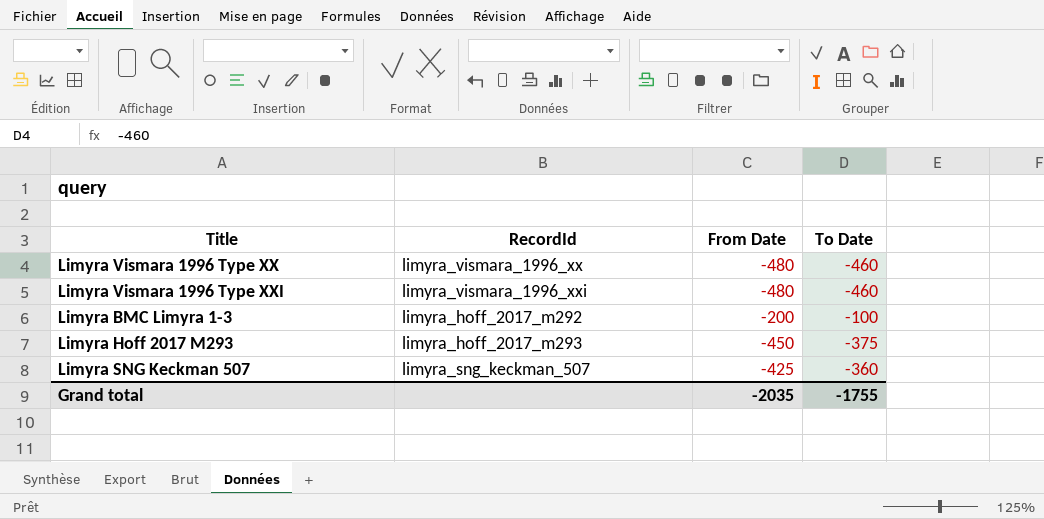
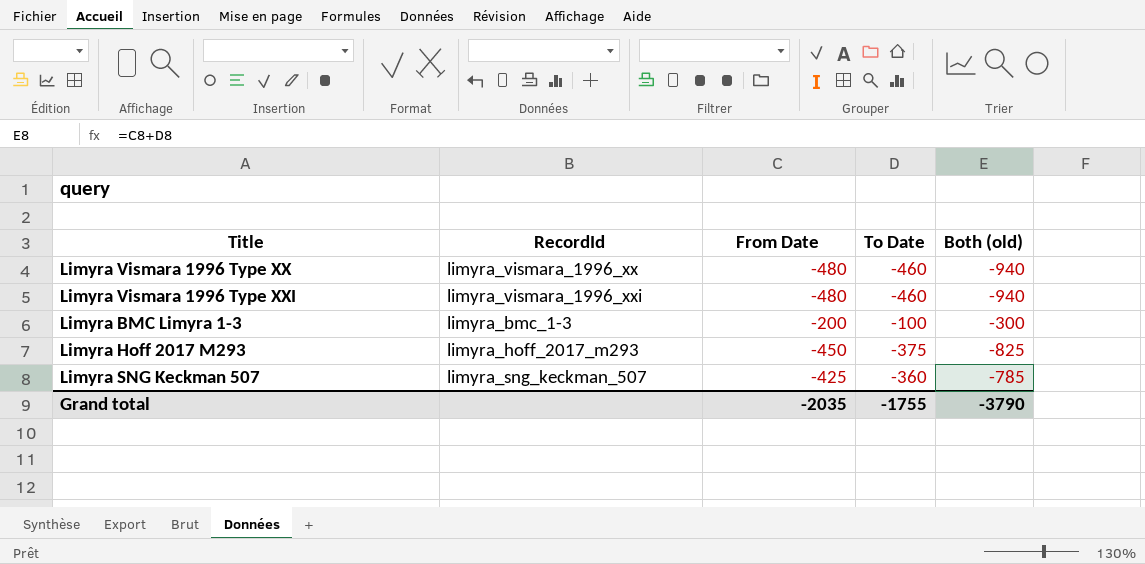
column Both (old) | formula: none -> [From Date] + [To Date]
Limyra BMC Limyra 1-3 | RecordId: limyra_hoff_2017_m292 -> limyra_bmc_1-3

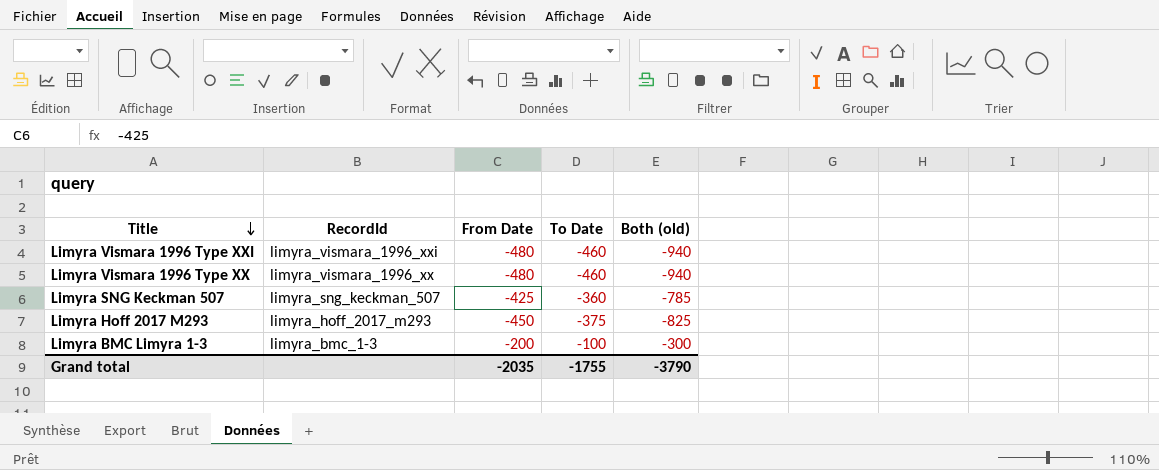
row order: none -> Title descending

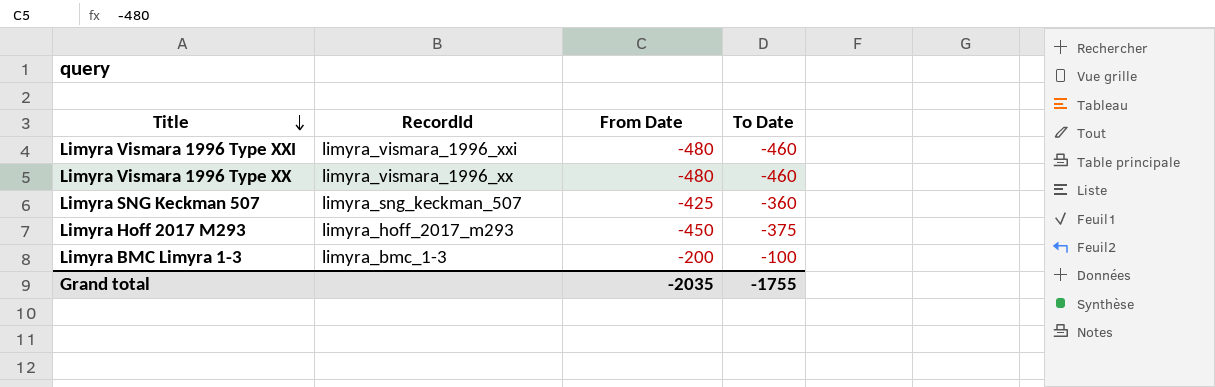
column Both (old) | formula: [From Date] + [To Date] -> none

